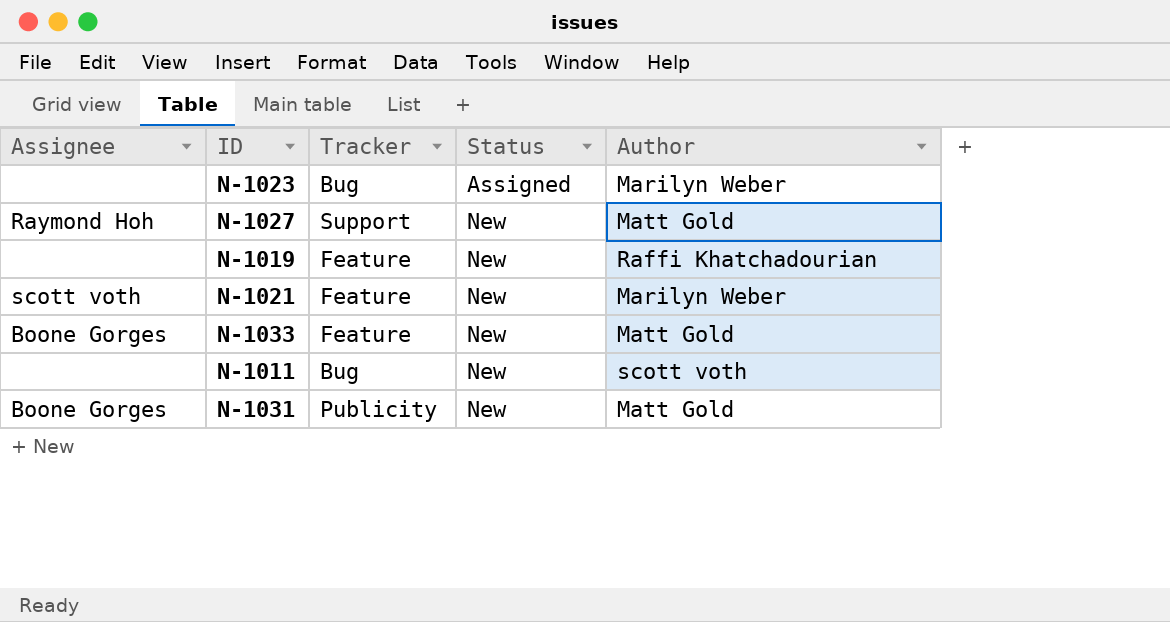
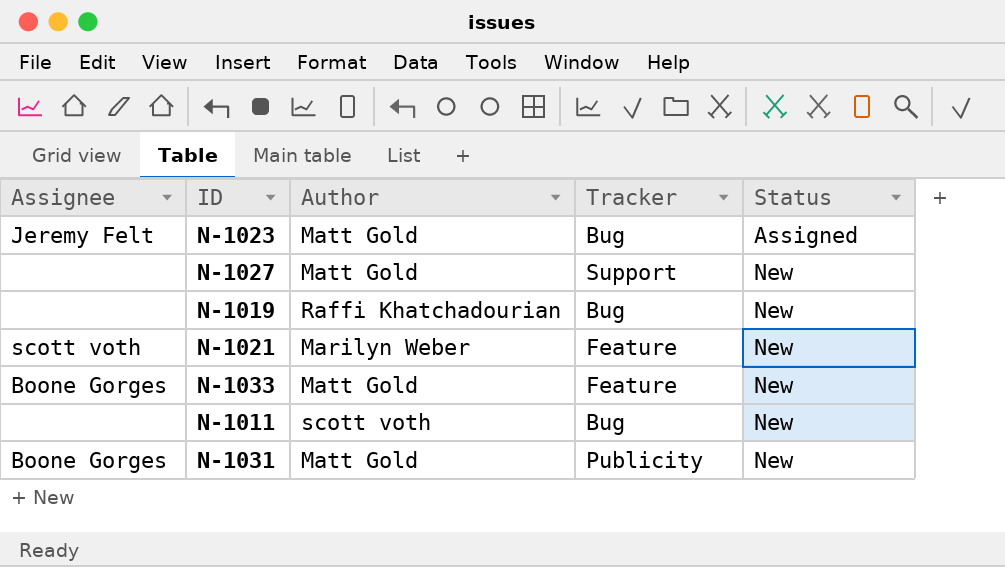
column Author | position: 5 -> 3
N-1023 | Assignee: none -> Jeremy Felt
N-1023 | Author: Marilyn Weber -> Matt Gold
N-1027 | Assignee: Raymond Hoh -> none
N-1019 | Tracker: Feature -> Bug

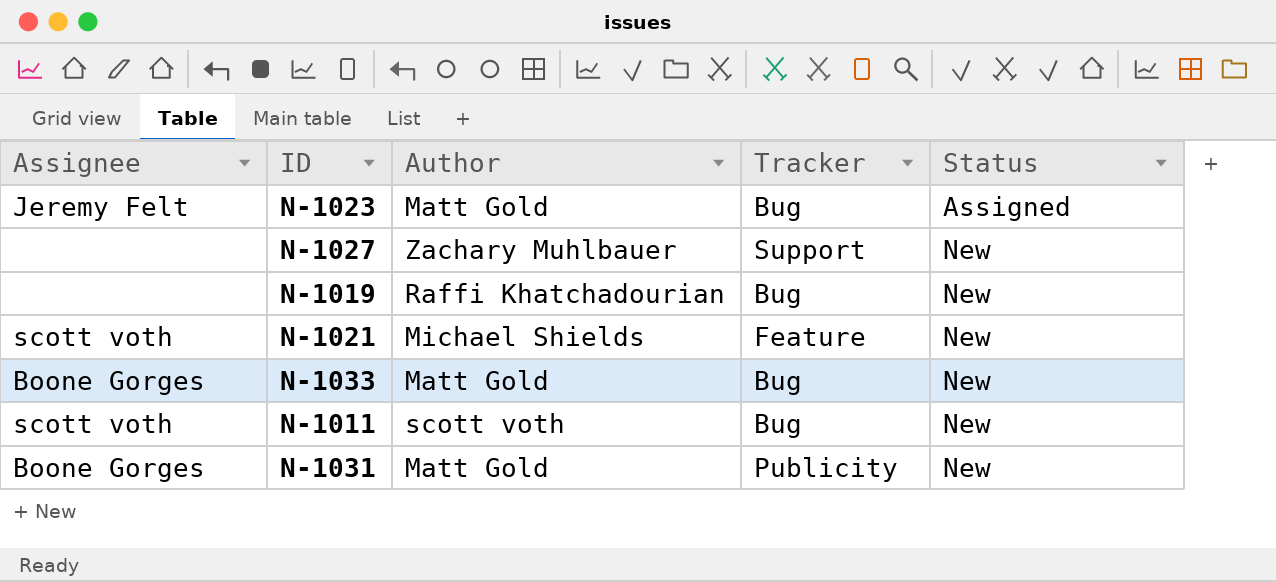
N-1027 | Author: Matt Gold -> Zachary Muhlbauer
N-1021 | Author: Marilyn Weber -> Michael Shields
N-1033 | Tracker: Feature -> Bug
N-1011 | Assignee: none -> scott voth

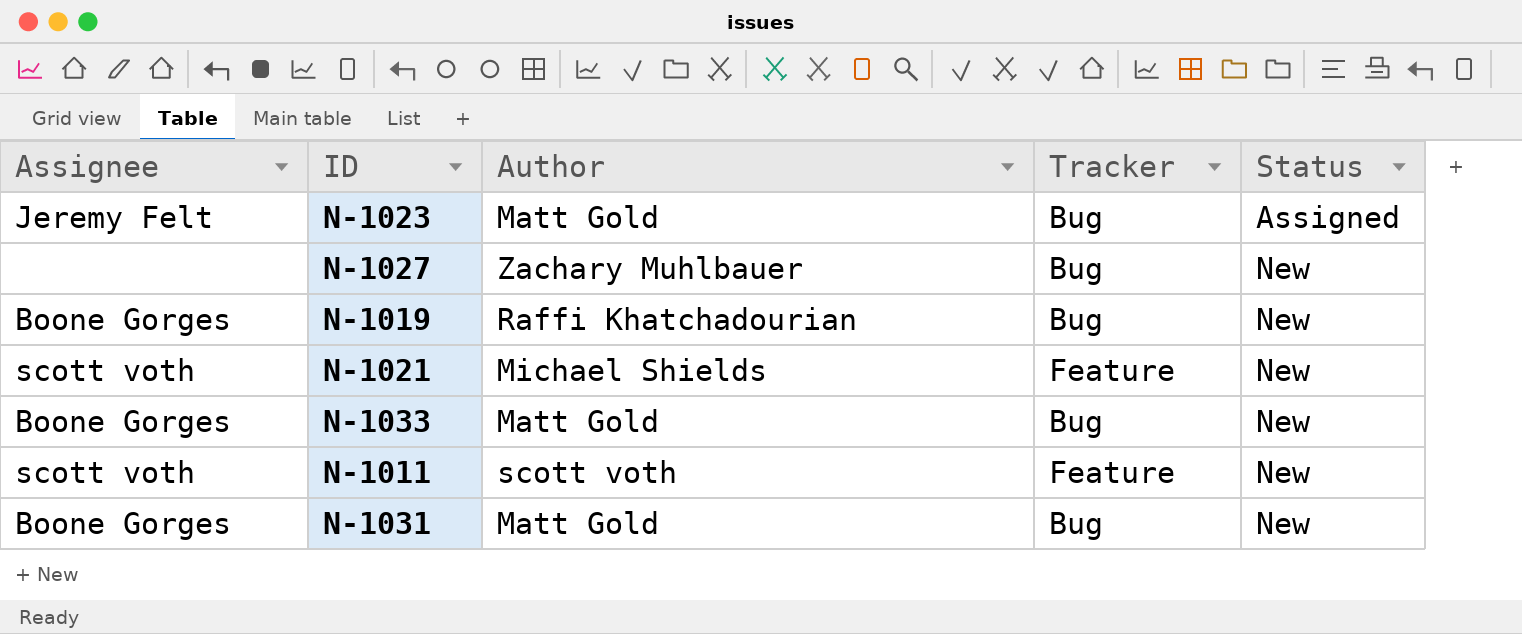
N-1027 | Tracker: Support -> Bug
N-1019 | Assignee: none -> Boone Gorges
N-1011 | Tracker: Bug -> Feature
N-1031 | Tracker: Publicity -> Bug

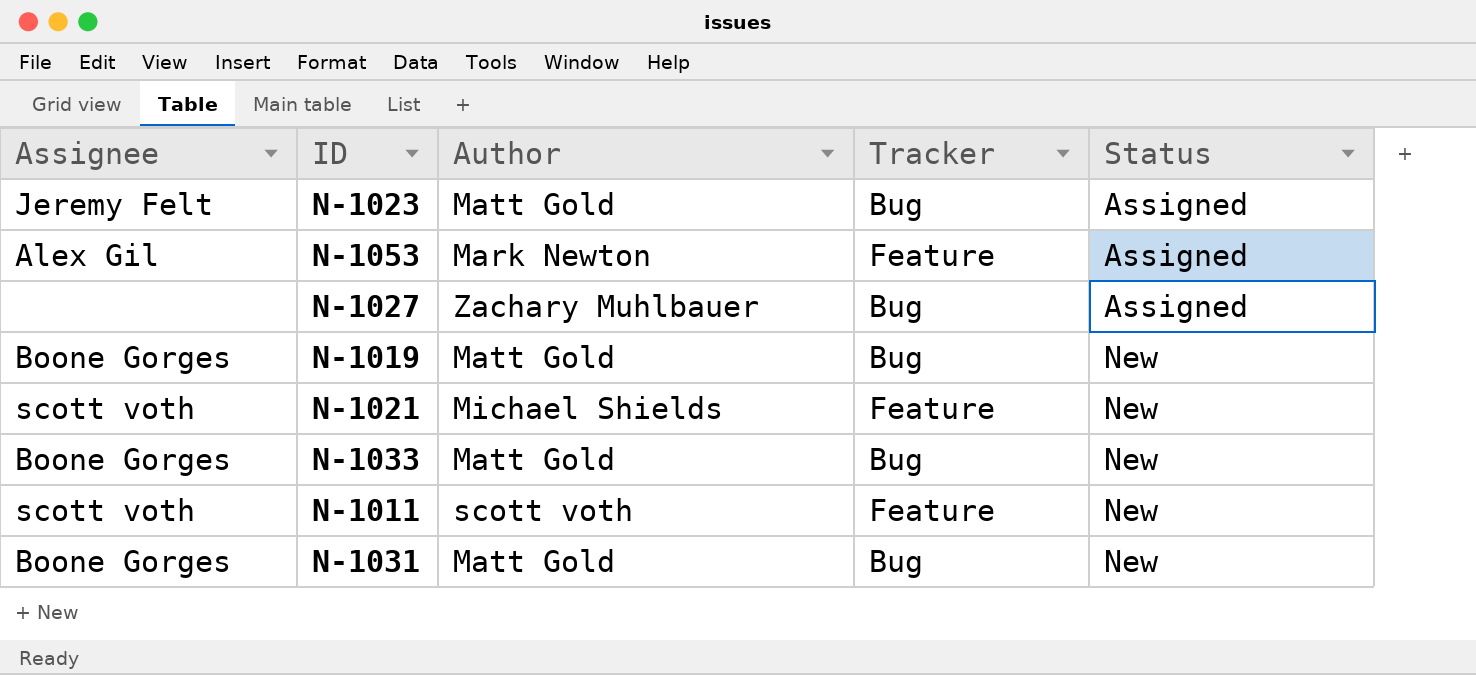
row N-1053: none -> Alex Gil | Mark Newton | Feature | Assigned
N-1027 | Status: New -> Assigned
N-1019 | Author: Raffi Khatchadourian -> Matt Gold

